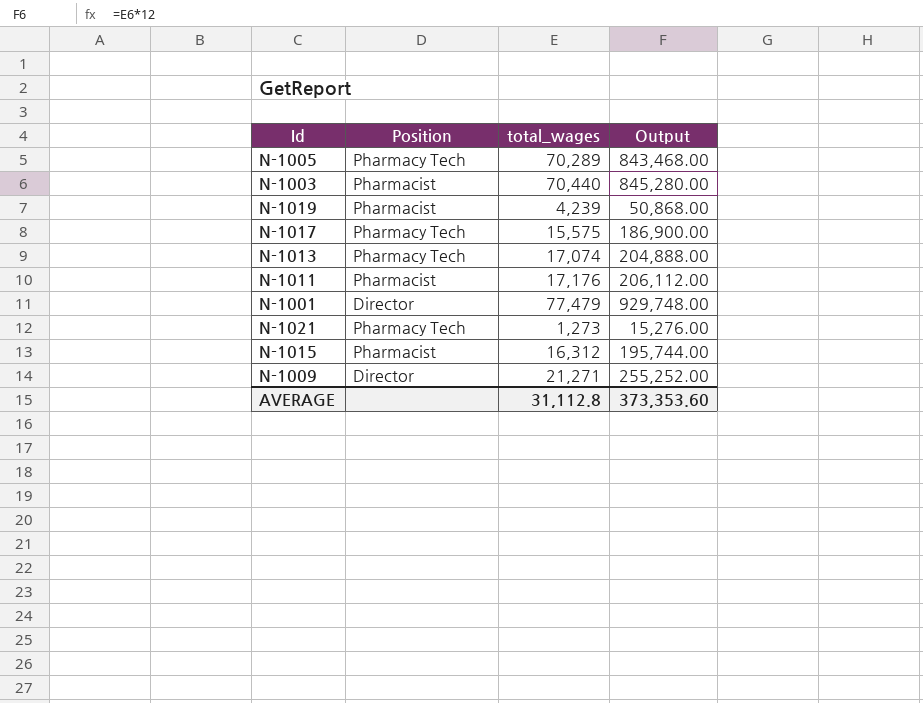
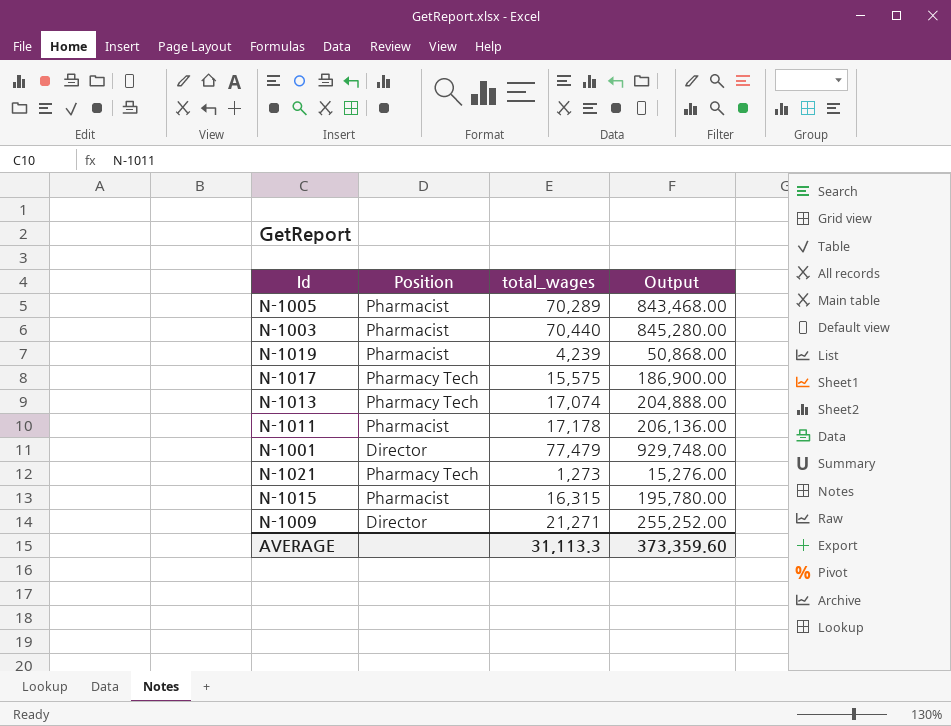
N-1005 | Position: Pharmacy Tech -> Pharmacist
N-1011 | total_wages: 17,176 -> 17,178
N-1011 | Output: 206,112.00 -> 206,136.00
N-1015 | total_wages: 16,312 -> 16,315
N-1015 | Output: 195,744.00 -> 195,780.00
AVERAGE | total_wages: 31,112.8 -> 31,113.3
AVERAGE | Output: 373,353.60 -> 373,359.60

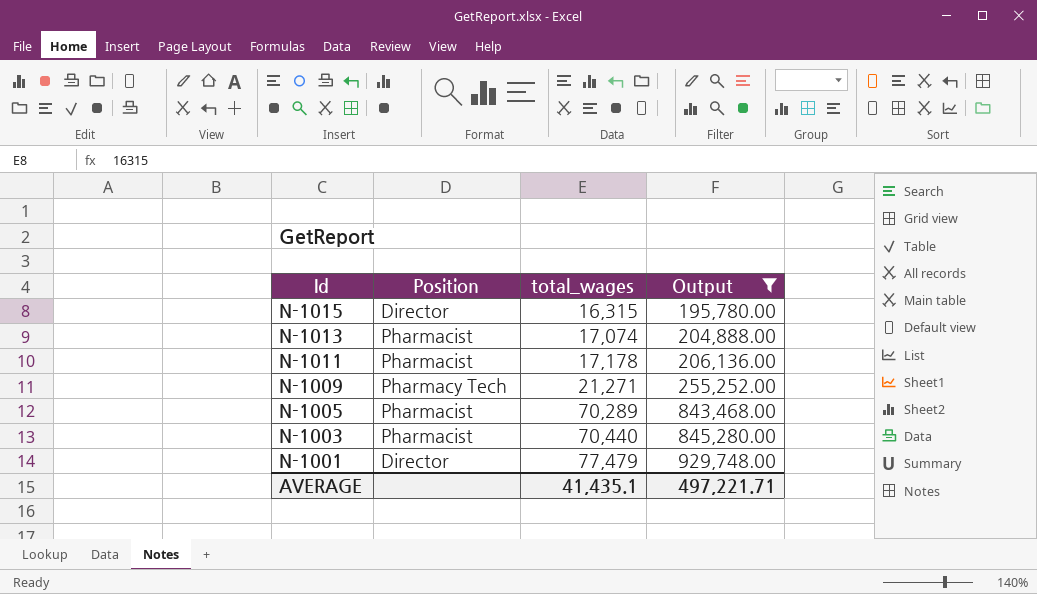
filter: none -> Output >= 195,780.00
row order: none -> Id descending
N-1015 | Position: Pharmacist -> Director
N-1013 | Position: Pharmacy Tech -> Pharmacist
N-1009 | Position: Director -> Pharmacy Tech
AVERAGE | total_wages: 31,113.3 -> 41,435.1
AVERAGE | Output: 373,359.60 -> 497,221.71

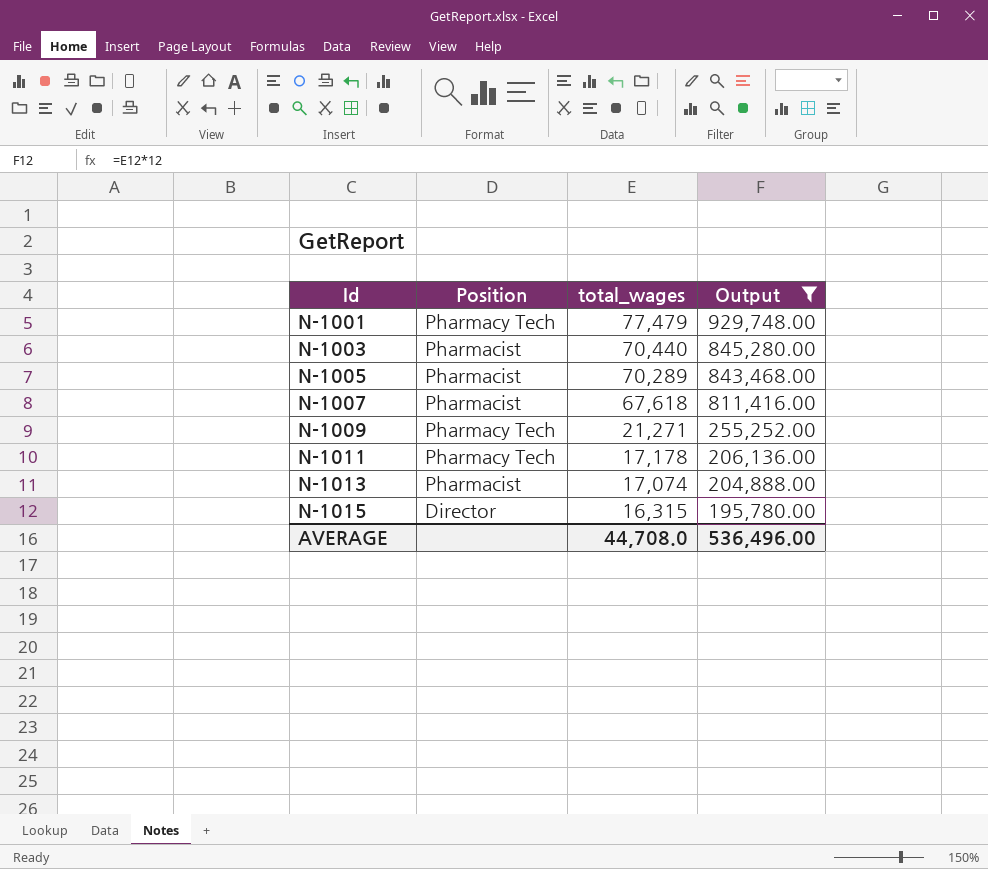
row order: Id descending -> Id ascending
N-1001 | Position: Director -> Pharmacy Tech
row N-1007: none -> Pharmacist | 67,618 | 811,416.00
N-1011 | Position: Pharmacist -> Pharmacy Tech
AVERAGE | total_wages: 41,435.1 -> 44,708.0
AVERAGE | Output: 497,221.71 -> 536,496.00

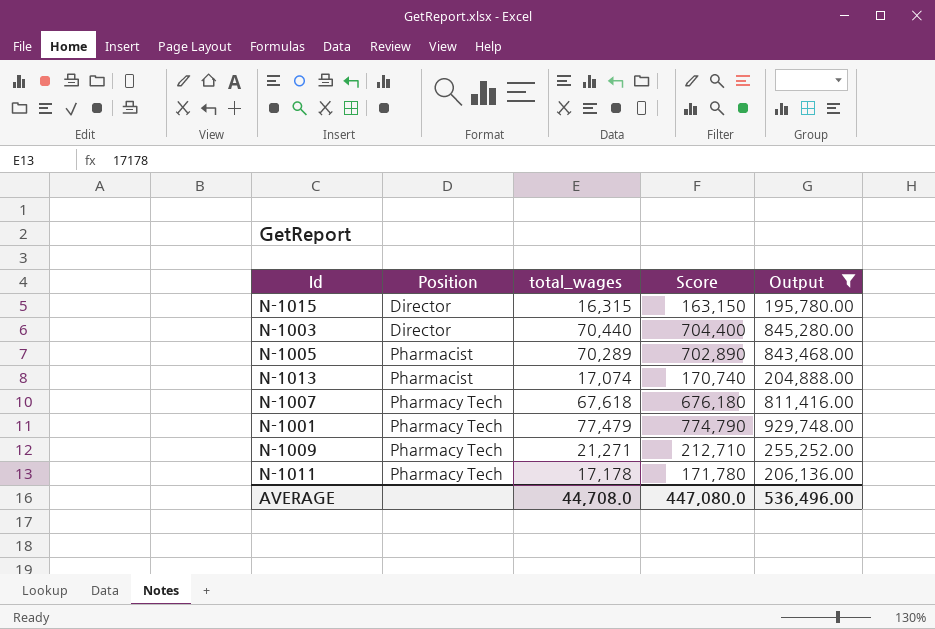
row order: Id ascending -> Position ascending
column Score | formula: none -> [total_wages] * 10
N-1003 | Position: Pharmacist -> Director
N-1007 | Position: Pharmacist -> Pharmacy Tech

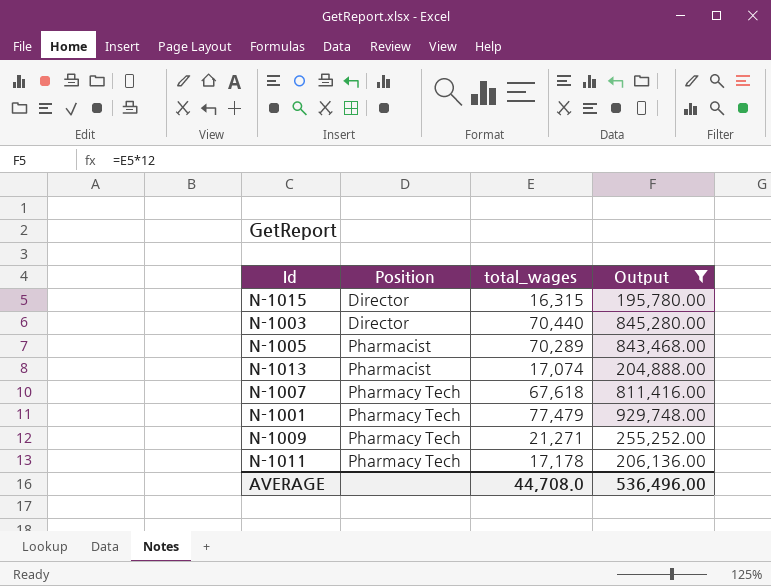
column Score | formula: [total_wages] * 10 -> none

